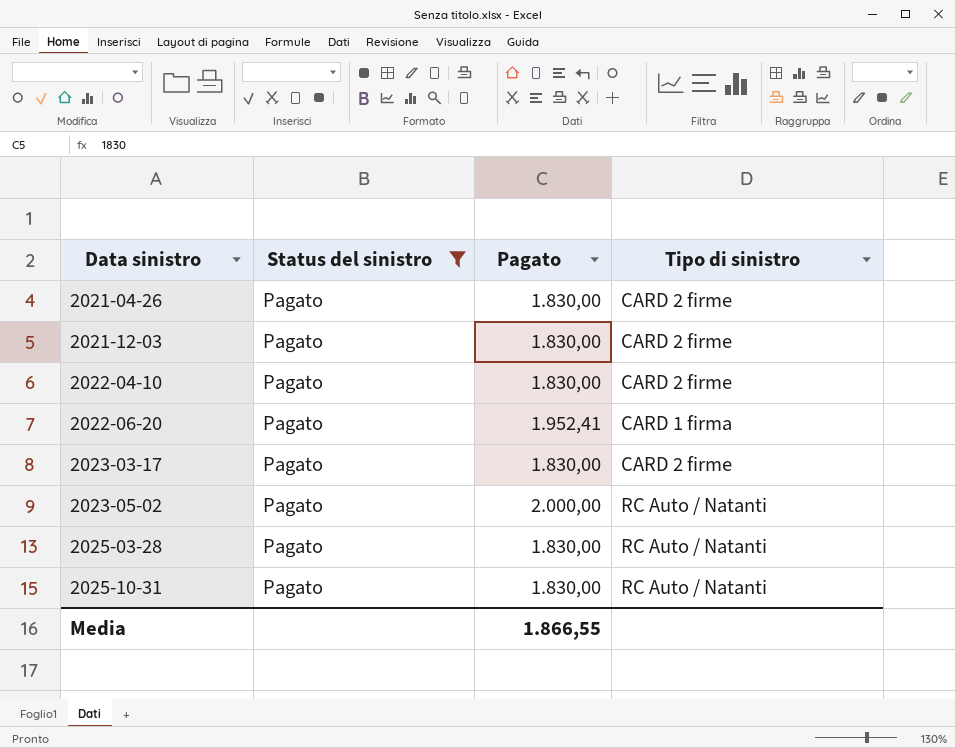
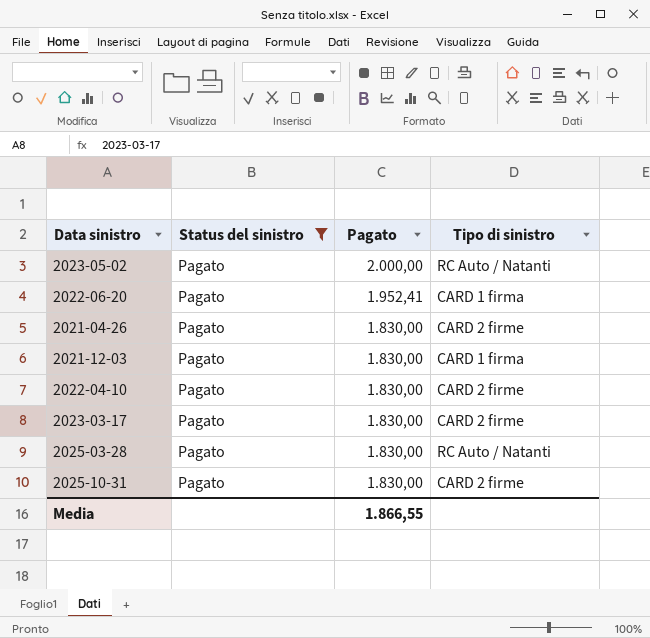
row order: Data sinistro ascending -> Pagato descending
2021-12-03 | Tipo di sinistro: CARD 2 firme -> CARD 1 firma
2025-10-31 | Tipo di sinistro: RC Auto / Natanti -> CARD 2 firme

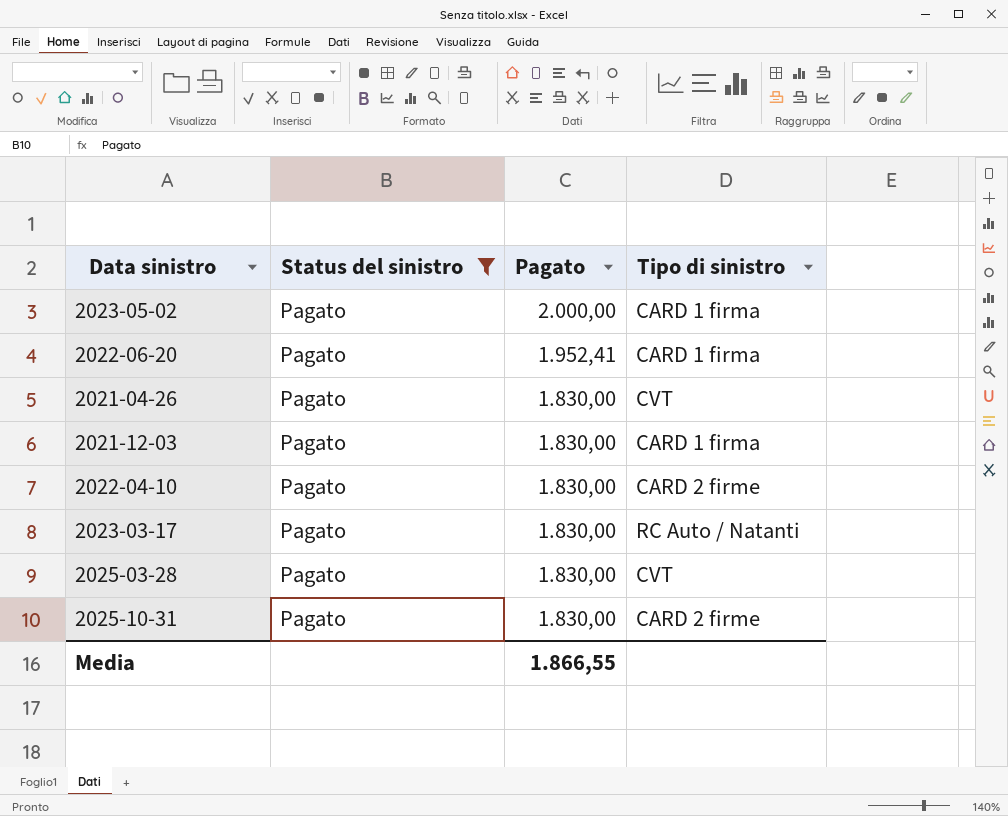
2023-05-02 | Tipo di sinistro: RC Auto / Natanti -> CARD 1 firma
2021-04-26 | Tipo di sinistro: CARD 2 firme -> CVT
2023-03-17 | Tipo di sinistro: CARD 2 firme -> RC Auto / Natanti
2025-03-28 | Tipo di sinistro: RC Auto / Natanti -> CVT

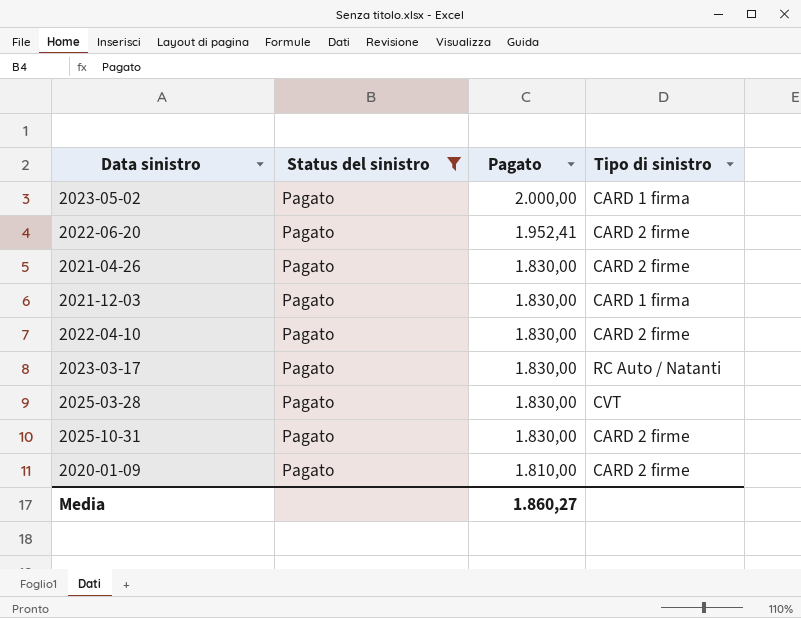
2022-06-20 | Tipo di sinistro: CARD 1 firma -> CARD 2 firme
2021-04-26 | Tipo di sinistro: CVT -> CARD 2 firme
row 2020-01-09: none -> Pagato | 1.810,00 | CARD 2 firme
Media | Pagato: 1.866,55 -> 1.860,27

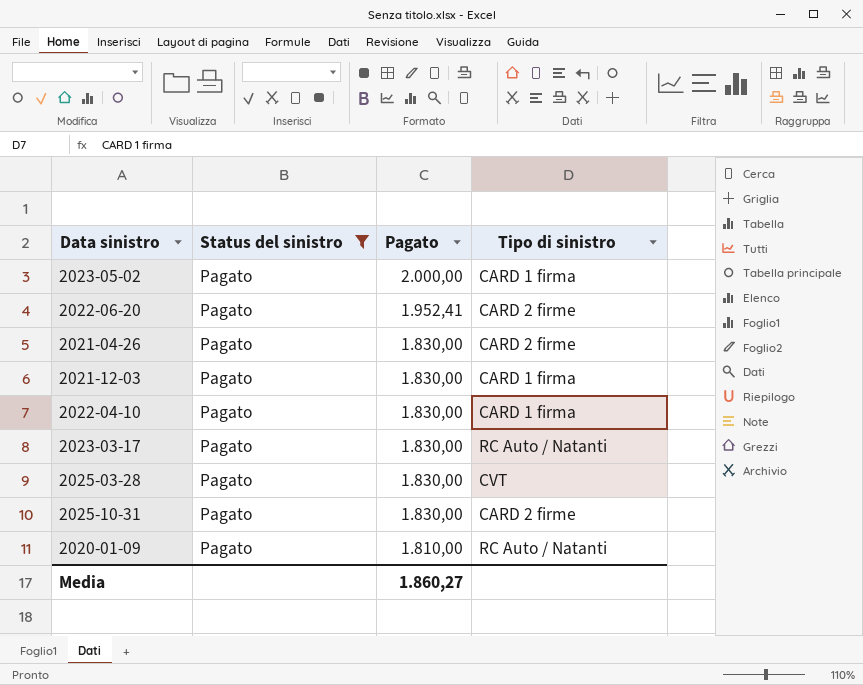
2022-04-10 | Tipo di sinistro: CARD 2 firme -> CARD 1 firma
2020-01-09 | Tipo di sinistro: CARD 2 firme -> RC Auto / Natanti

